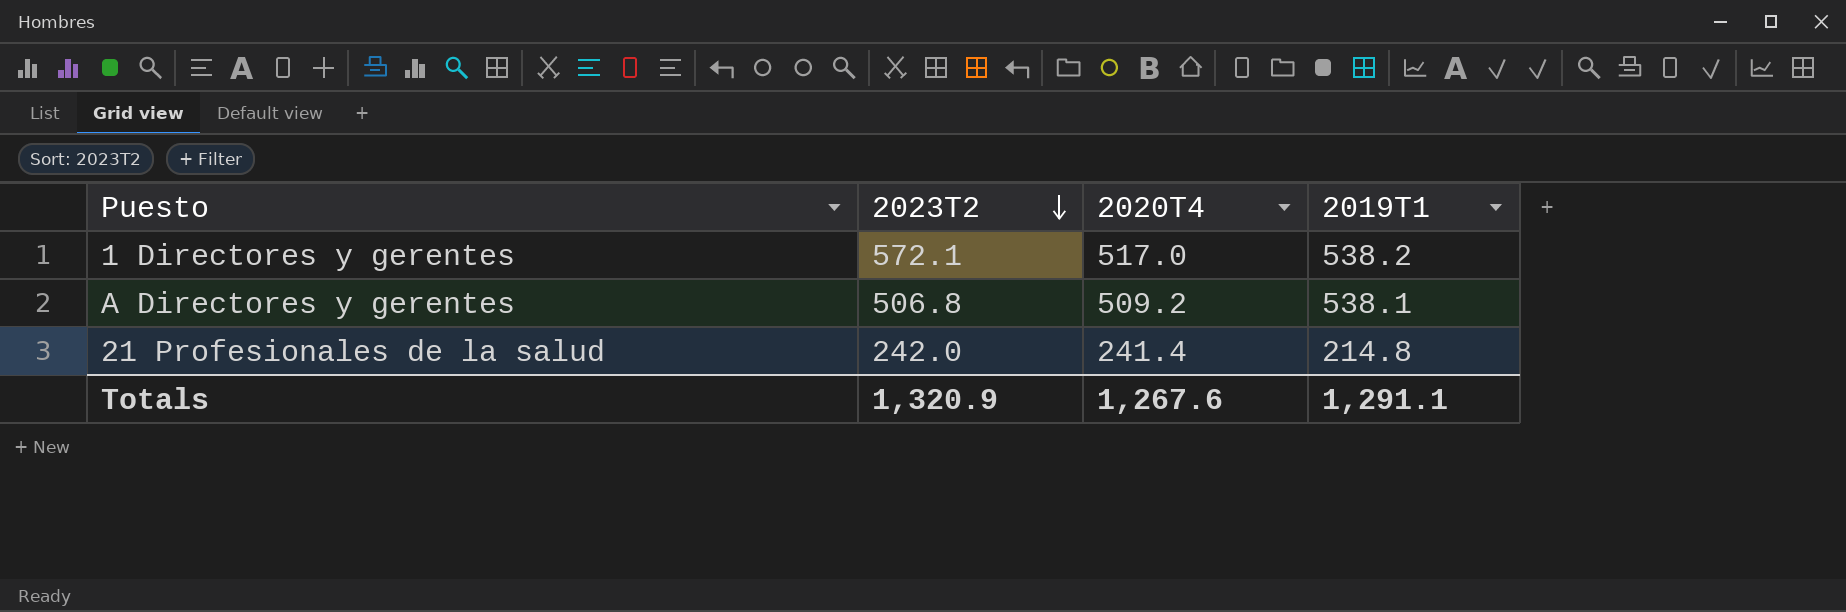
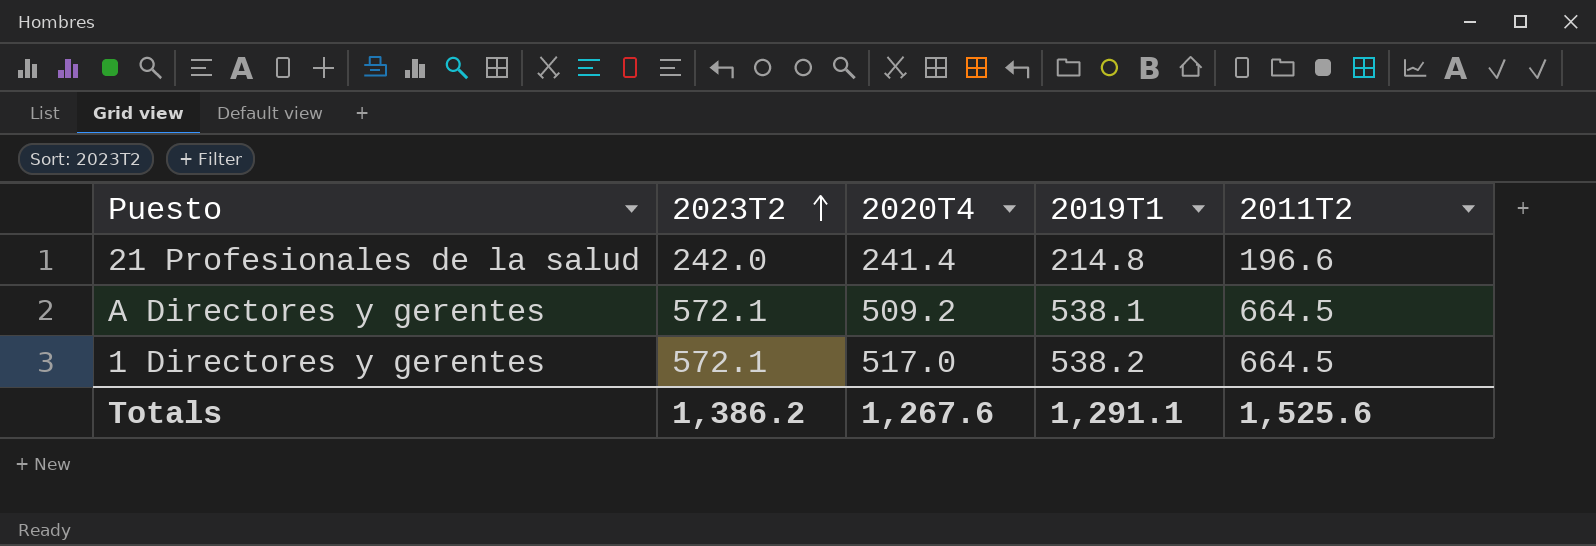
row order: 2023T2 descending -> 2023T2 ascending
column 2011T2 | position: none -> 5
A Directores y gerentes | 2023T2: 506.8 -> 572.1
Totals | 2023T2: 1,320.9 -> 1,386.2

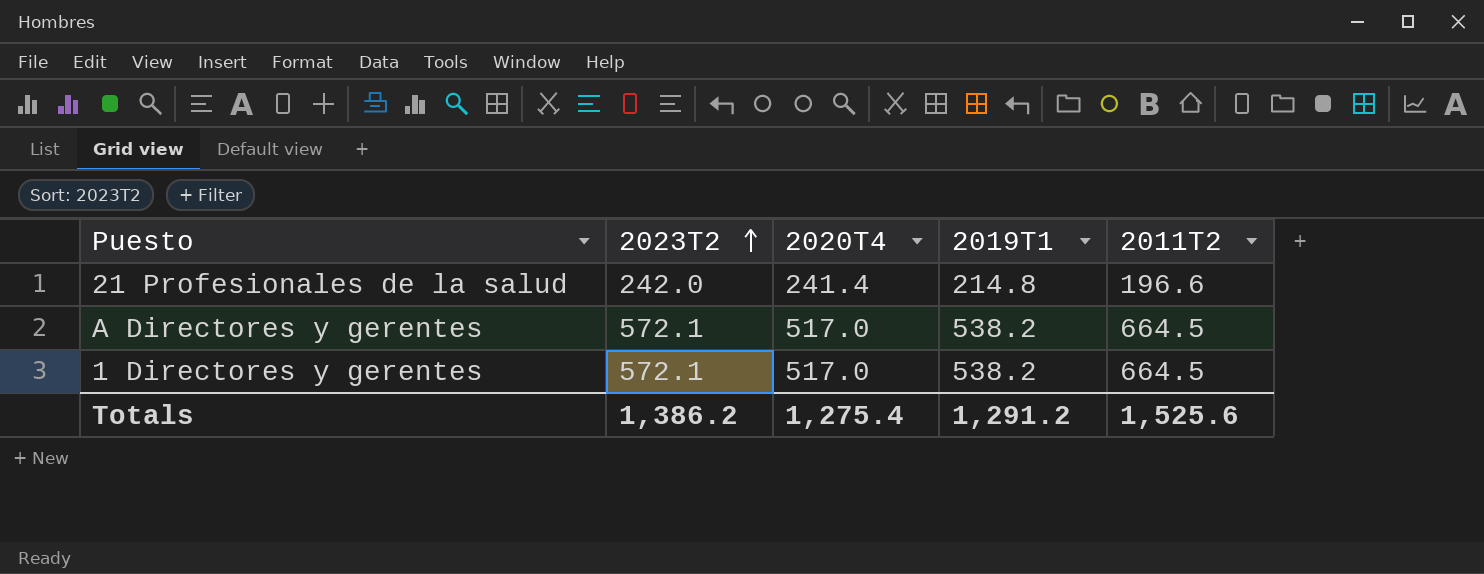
A Directores y gerentes | 2020T4: 509.2 -> 517.0
A Directores y gerentes | 2019T1: 538.1 -> 538.2
Totals | 2020T4: 1,267.6 -> 1,275.4
Totals | 2019T1: 1,291.1 -> 1,291.2

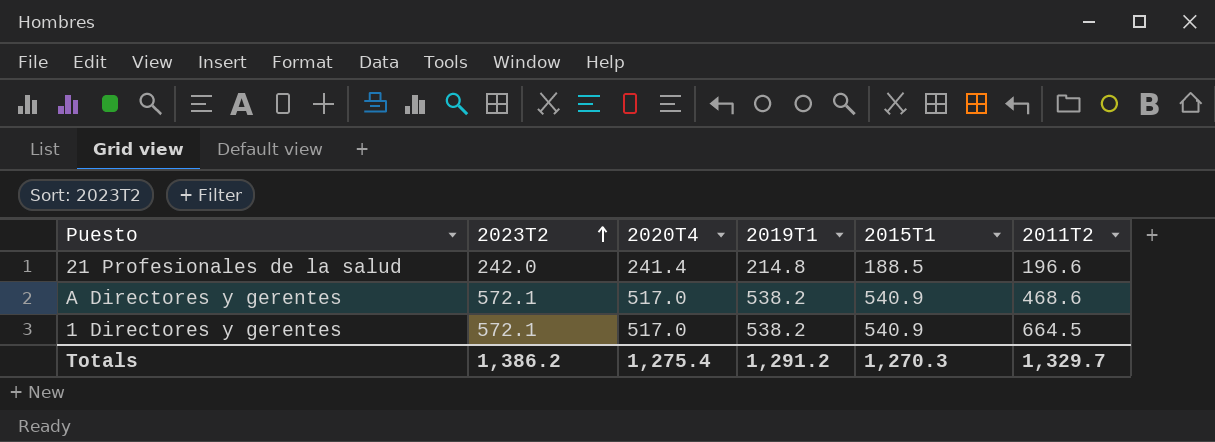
column 2015T1 | position: none -> 5
A Directores y gerentes | 2011T2: 664.5 -> 468.6
Totals | 2011T2: 1,525.6 -> 1,329.7

